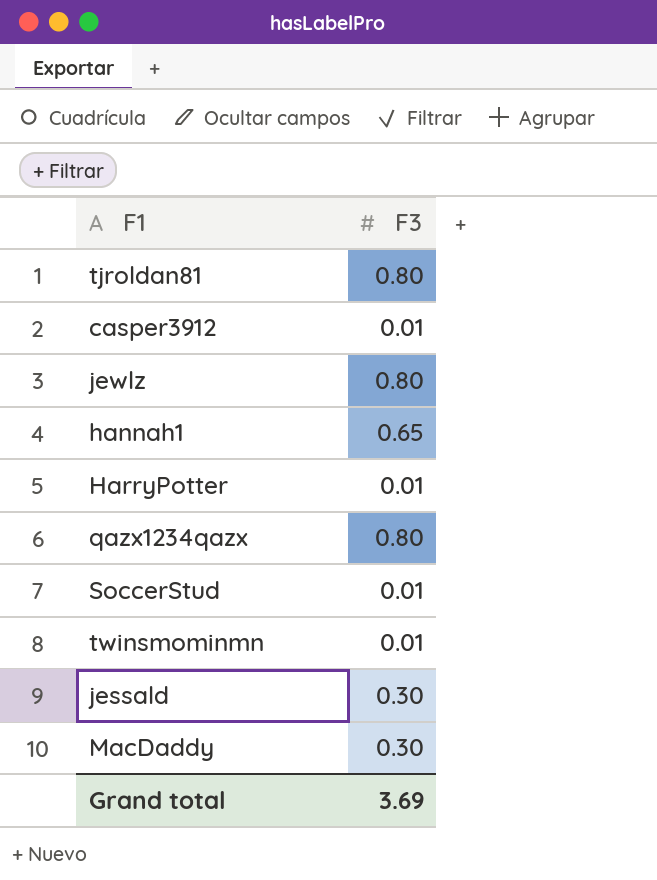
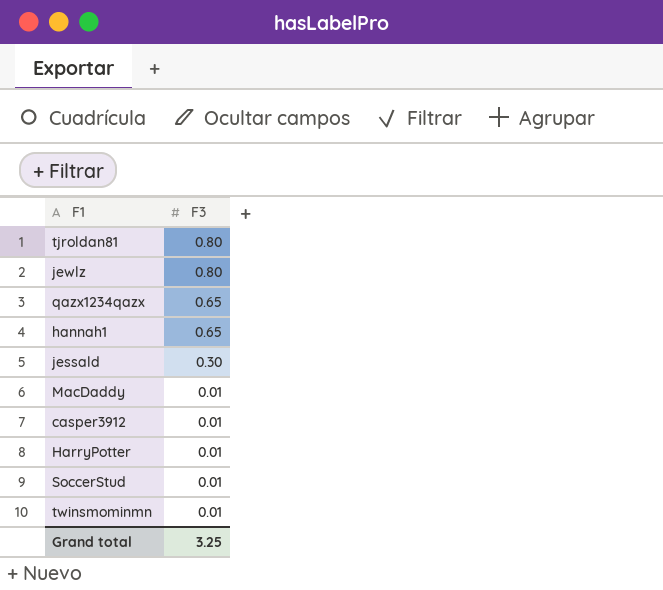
row order: none -> F3 descending
qazx1234qazx | F3: 0.80 -> 0.65
MacDaddy | F3: 0.30 -> 0.01
Grand total | F3: 3.69 -> 3.25

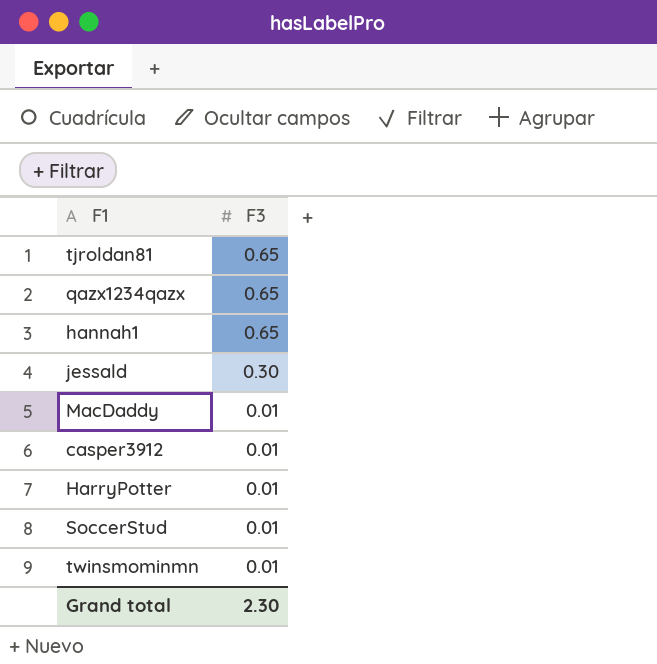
row jewlz: 0.80 -> none
tjroldan81 | F3: 0.80 -> 0.65
Grand total | F3: 3.25 -> 2.30

